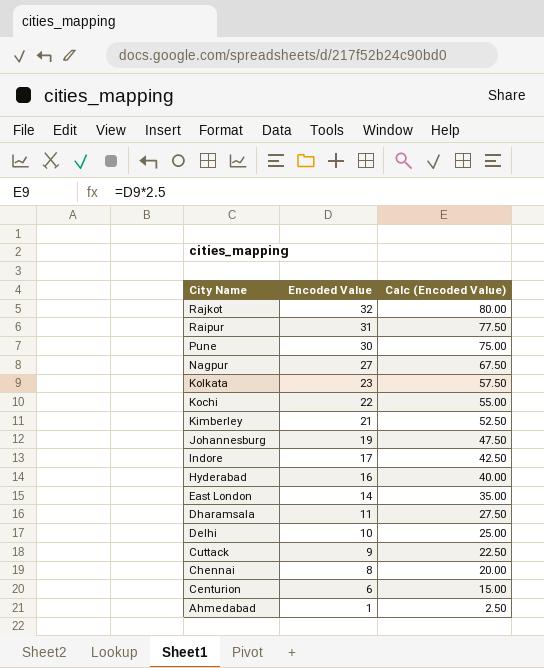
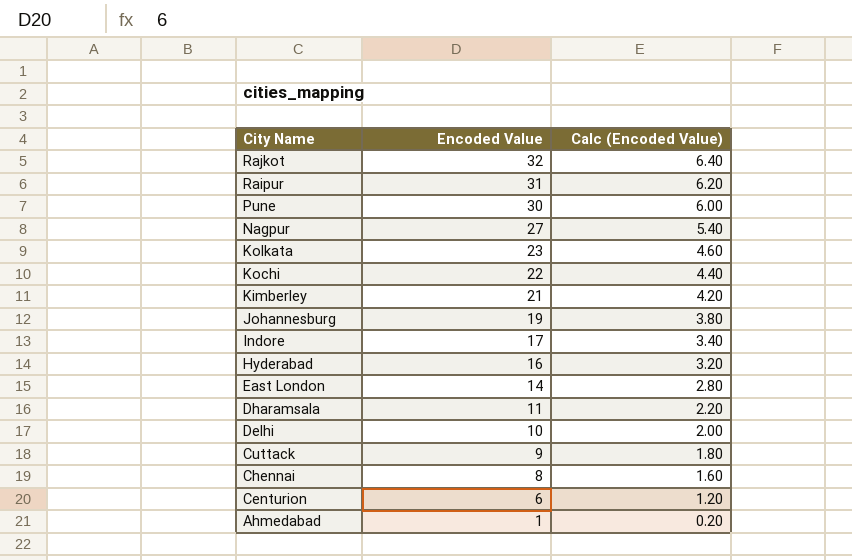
column Calc (Encoded Value) | formula: [Encoded Value] * 2.5 -> [Encoded Value] * 0.2

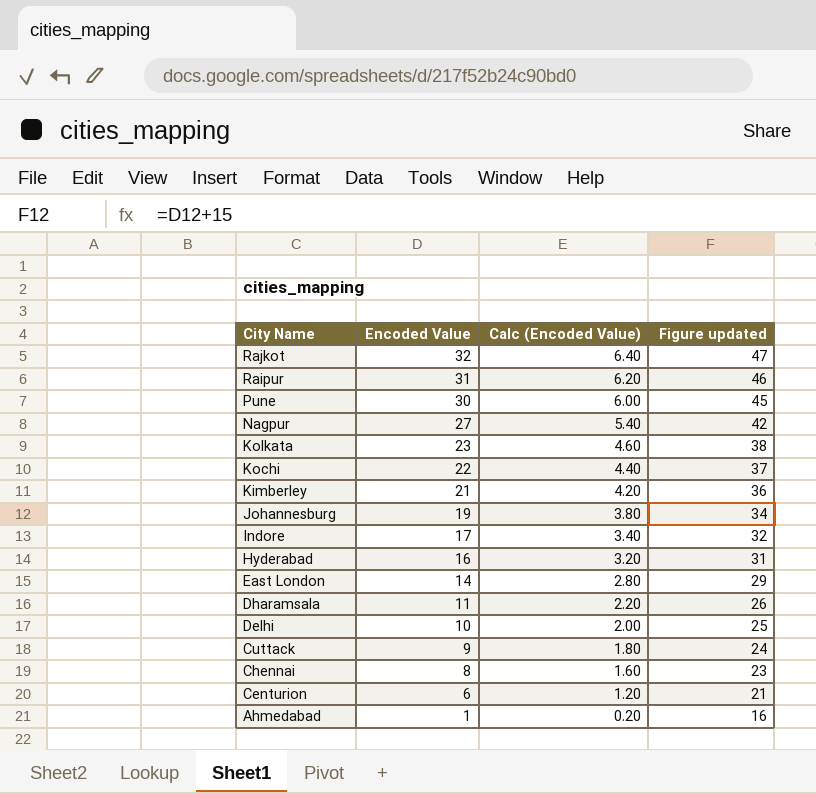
column Figure updated | formula: none -> [Encoded Value] + 15

